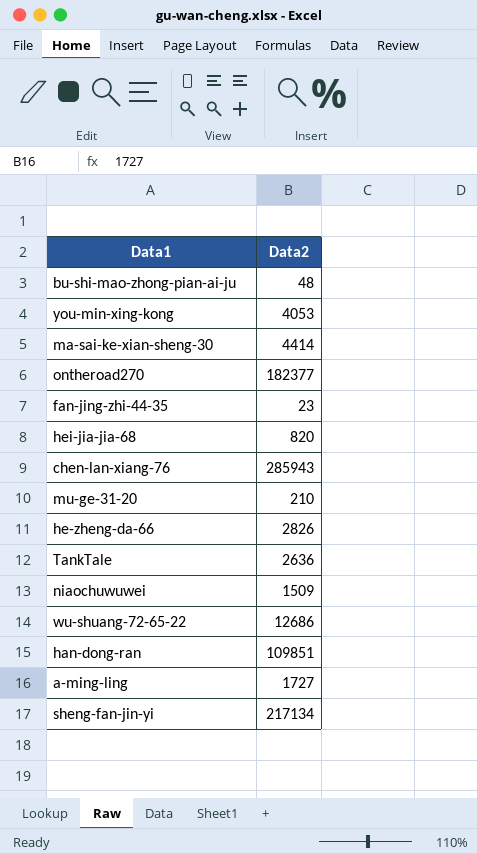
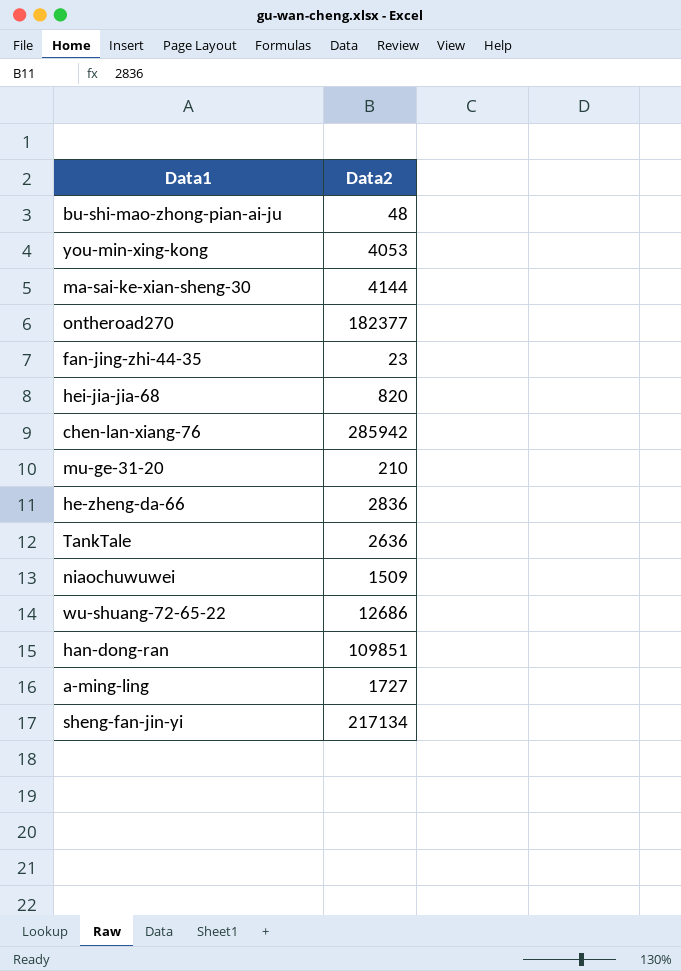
ma-sai-ke-xian-sheng-30 | Data2: 4414 -> 4144
chen-lan-xiang-76 | Data2: 285943 -> 285942
he-zheng-da-66 | Data2: 2826 -> 2836

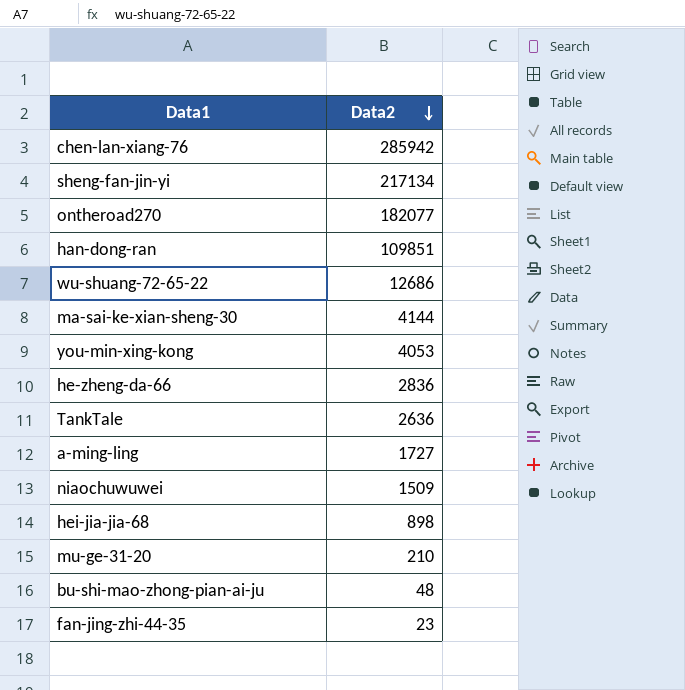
row order: none -> Data2 descending
ontheroad270 | Data2: 182377 -> 182077
hei-jia-jia-68 | Data2: 820 -> 898

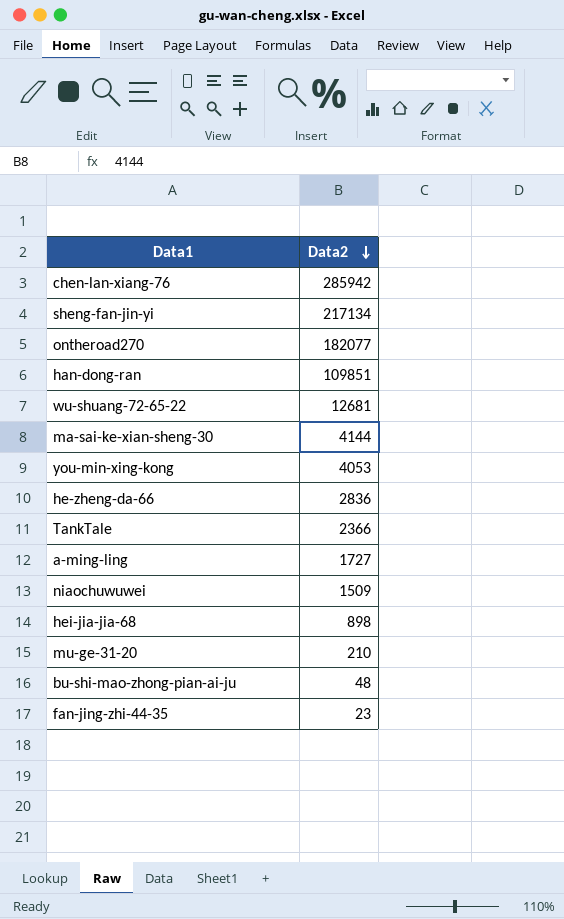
wu-shuang-72-65-22 | Data2: 12686 -> 12681
TankTale | Data2: 2636 -> 2366

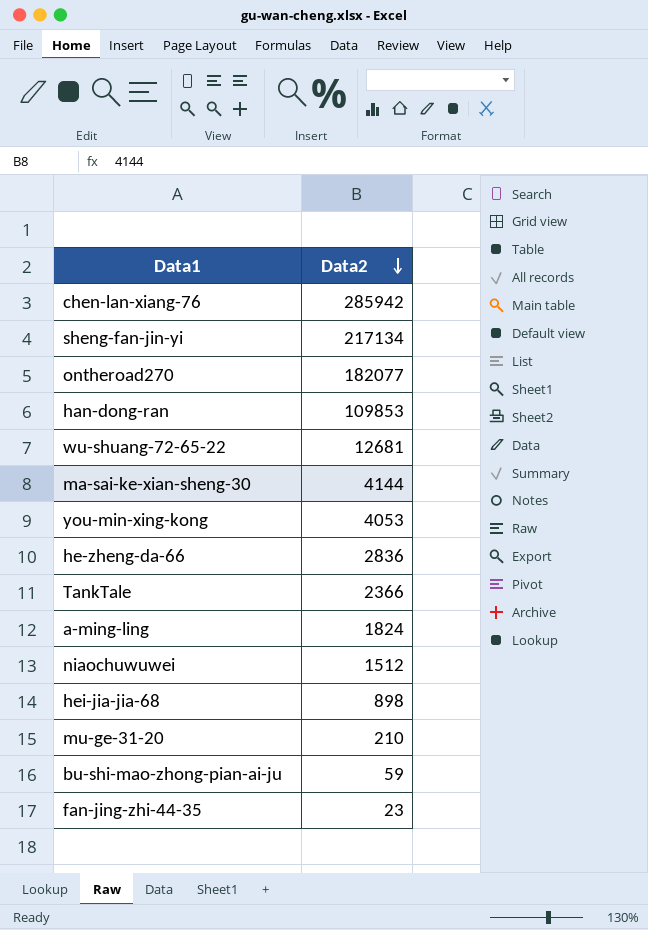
han-dong-ran | Data2: 109851 -> 109853
a-ming-ling | Data2: 1727 -> 1824
niaochuwuwei | Data2: 1509 -> 1512
bu-shi-mao-zhong-pian-ai-ju | Data2: 48 -> 59

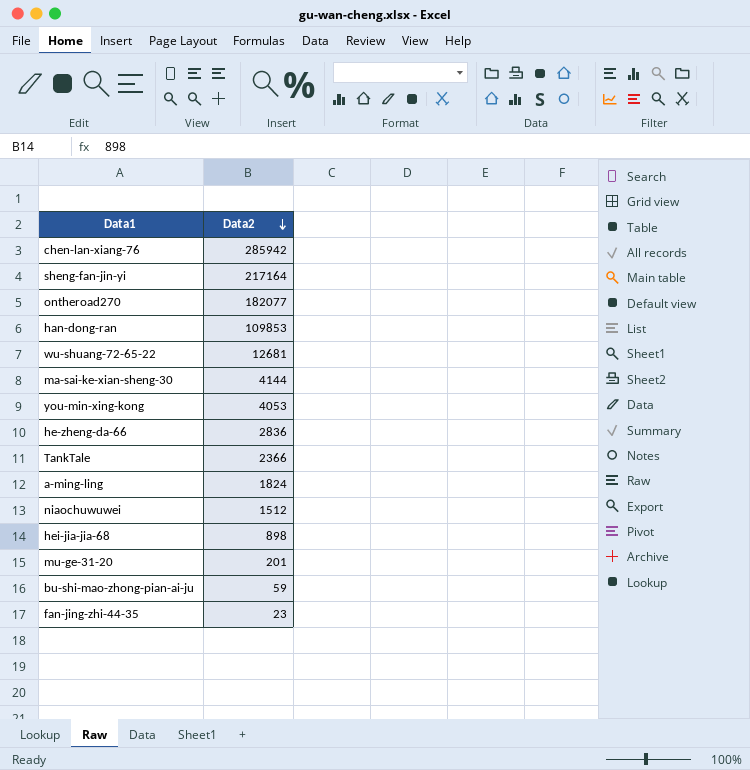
sheng-fan-jin-yi | Data2: 217134 -> 217164
mu-ge-31-20 | Data2: 210 -> 201

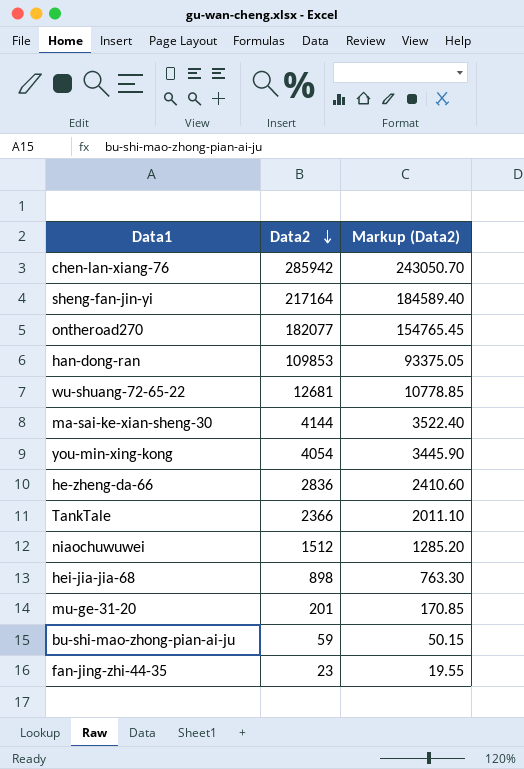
column Markup (Data2) | formula: none -> [Data2] * 0.85
row a-ming-ling: 1824 -> none
you-min-xing-kong | Data2: 4053 -> 4054

